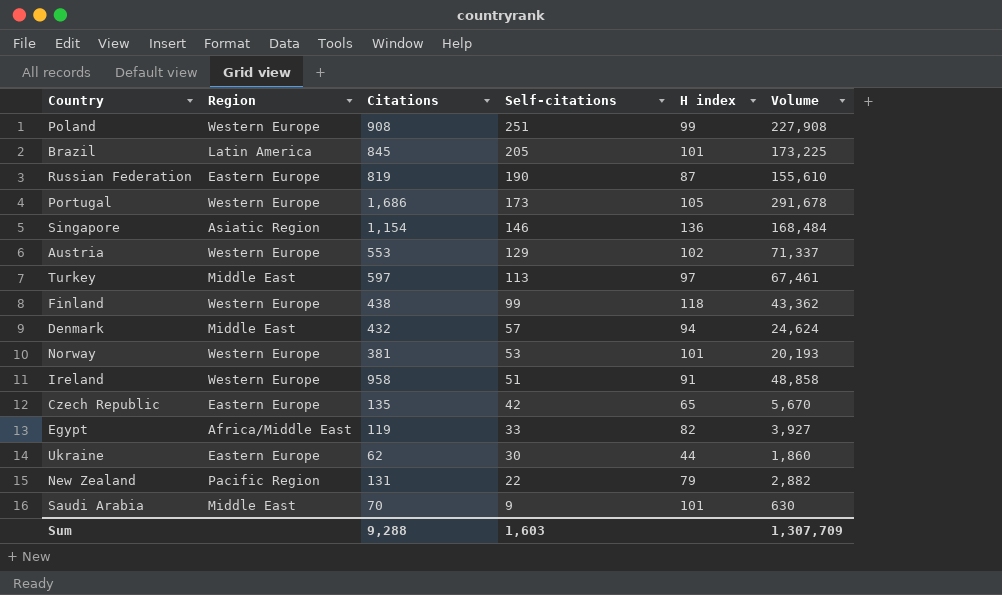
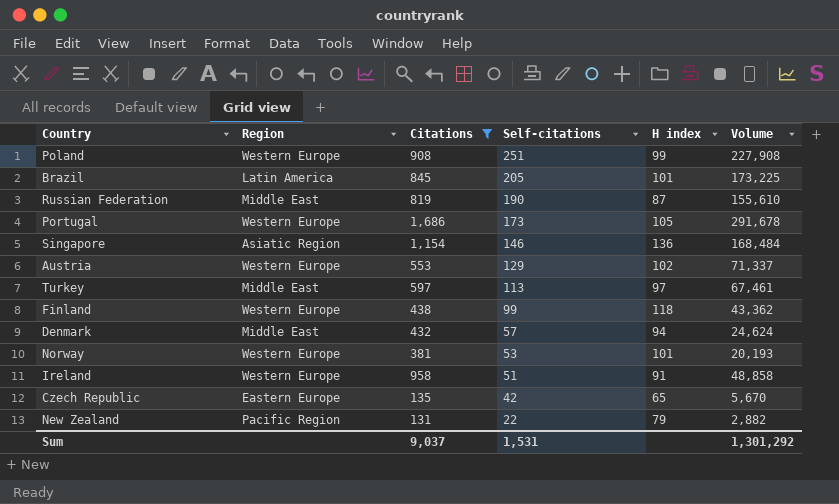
filter: none -> Citations >= 131
Russian Federation | Region: Eastern Europe -> Middle East
Sum | Citations: 9,288 -> 9,037
Sum | Self-citations: 1,603 -> 1,531
Sum | Volume: 1,307,709 -> 1,301,292

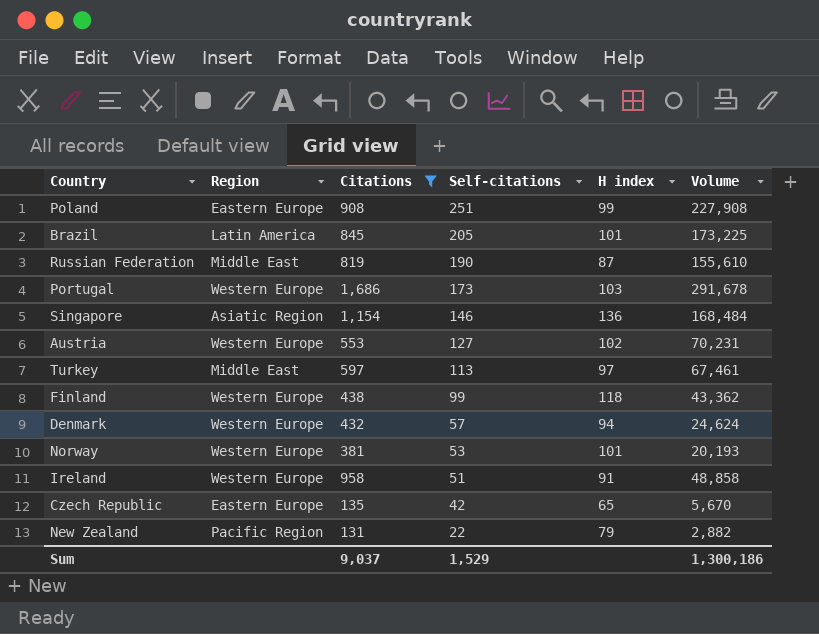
Poland | Region: Western Europe -> Eastern Europe
Portugal | H index: 105 -> 103
Austria | Self-citations: 129 -> 127
Austria | Volume: 71,337 -> 70,231
Denmark | Region: Middle East -> Western Europe
Sum | Self-citations: 1,531 -> 1,529
Sum | Volume: 1,301,292 -> 1,300,186

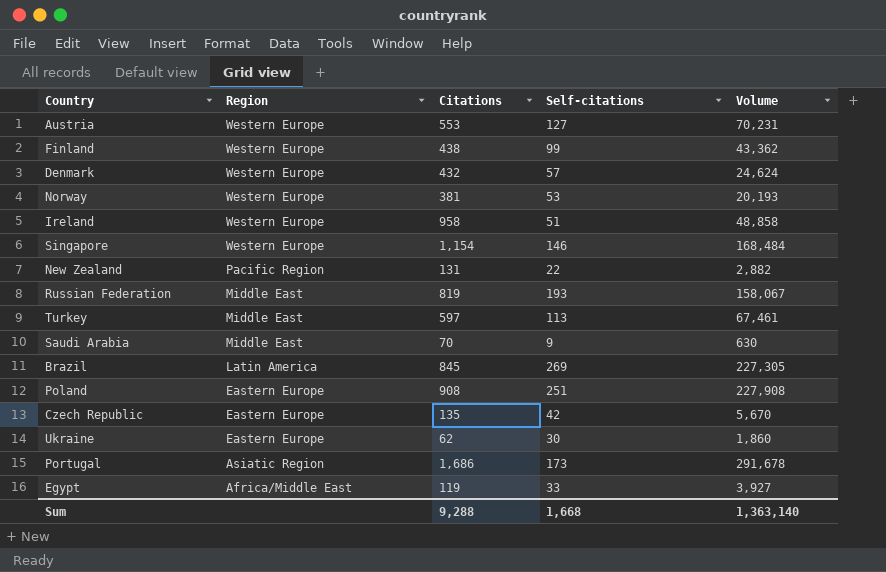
filter: Citations >= 131 -> none
row order: Self-citations descending -> Region descending
column H index | position: 5 -> none
Singapore | Region: Asiatic Region -> Western Europe
Russian Federation | Self-citations: 190 -> 193
Russian Federation | Volume: 155,610 -> 158,067
Brazil | Self-citations: 205 -> 269
Brazil | Volume: 173,225 -> 227,305
Portugal | Region: Western Europe -> Asiatic Region
Sum | Citations: 9,037 -> 9,288
Sum | Self-citations: 1,529 -> 1,668
Sum | Volume: 1,300,186 -> 1,363,140

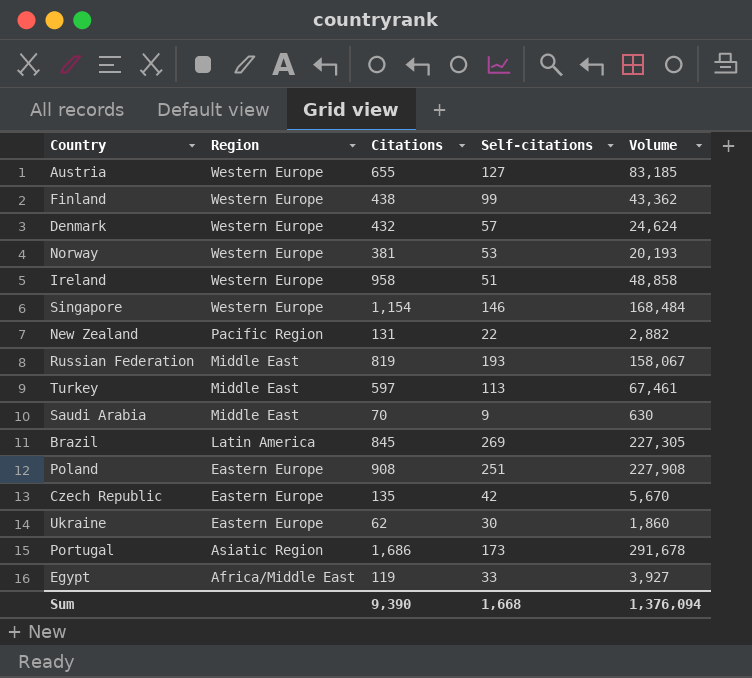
Austria | Citations: 553 -> 655
Austria | Volume: 70,231 -> 83,185
Sum | Citations: 9,288 -> 9,390
Sum | Volume: 1,363,140 -> 1,376,094

